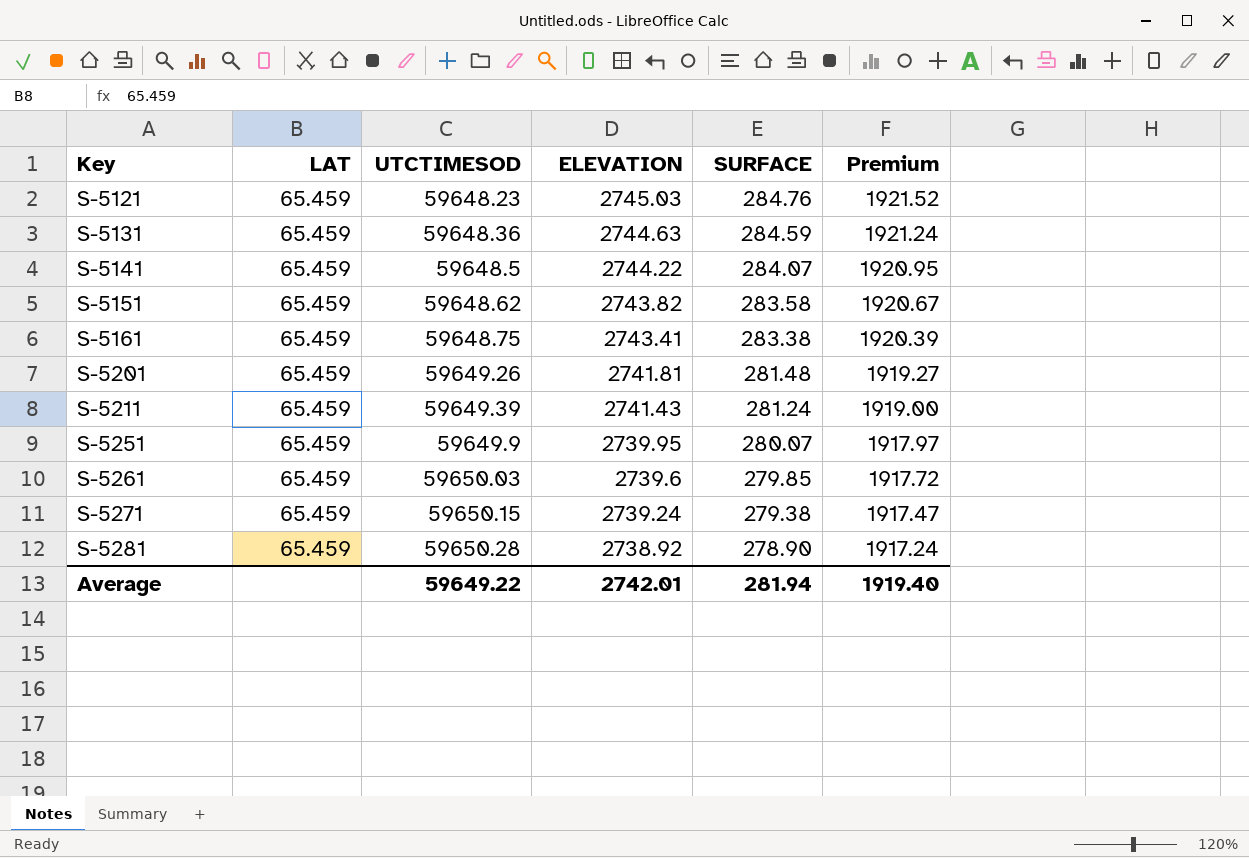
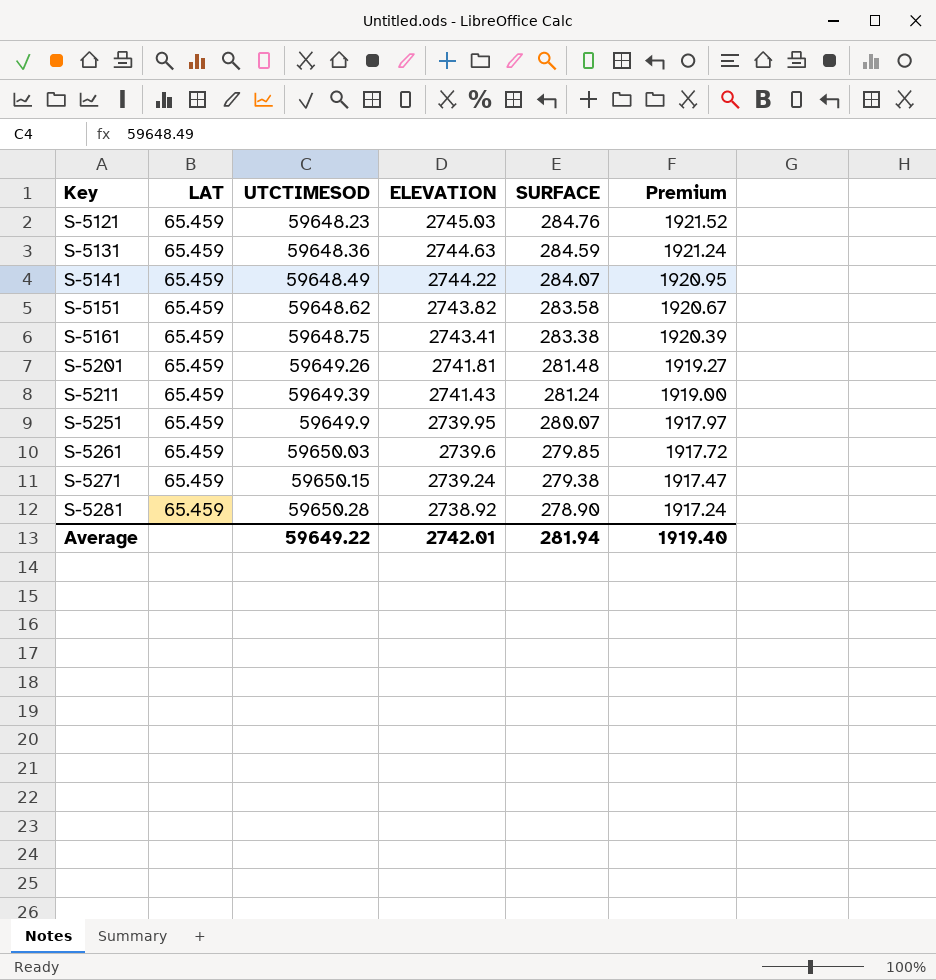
S-5141 | UTCTIMESOD: 59648.5 -> 59648.49

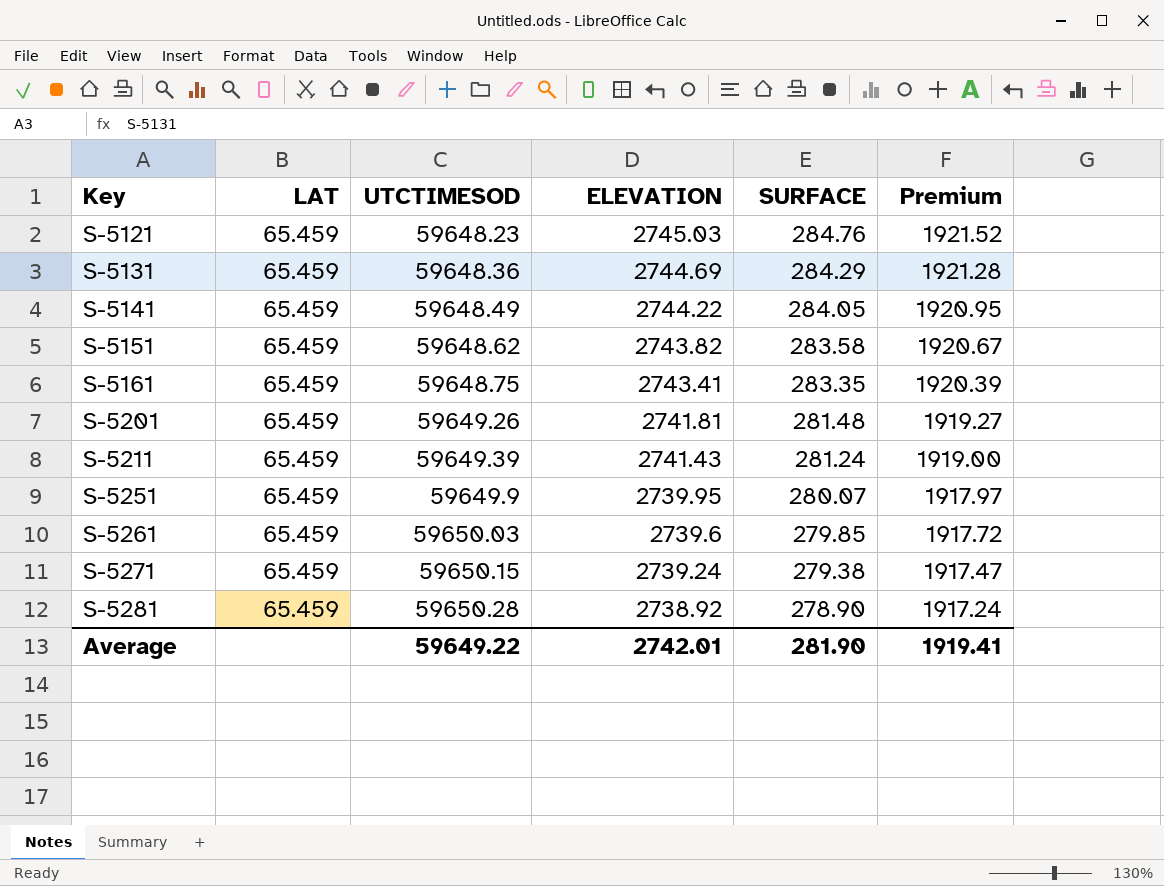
S-5131 | ELEVATION: 2744.63 -> 2744.69
S-5131 | SURFACE: 284.59 -> 284.29
S-5131 | Premium: 1921.24 -> 1921.28
S-5141 | SURFACE: 284.07 -> 284.05
S-5161 | SURFACE: 283.38 -> 283.35
Average | SURFACE: 281.94 -> 281.90
Average | Premium: 1919.40 -> 1919.41

